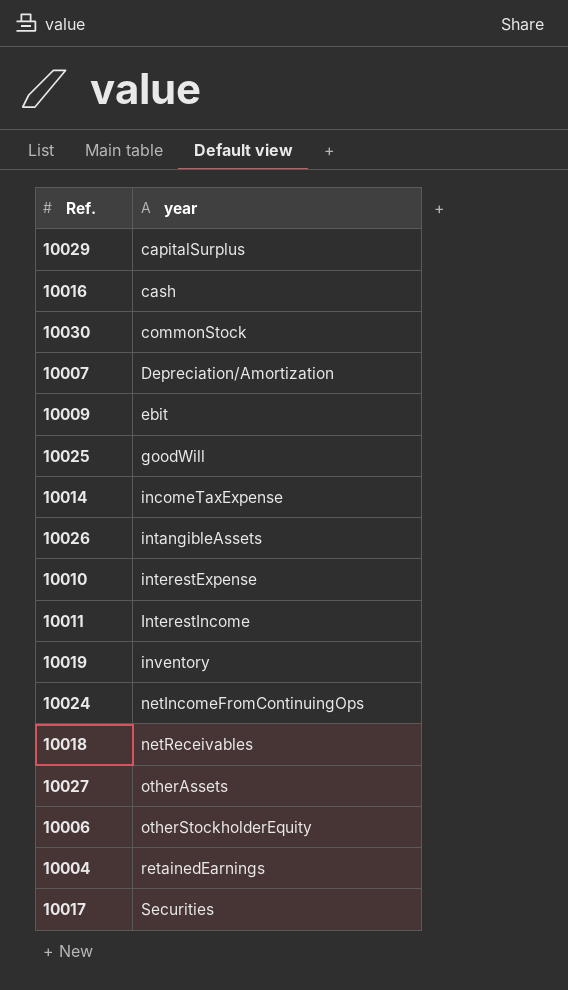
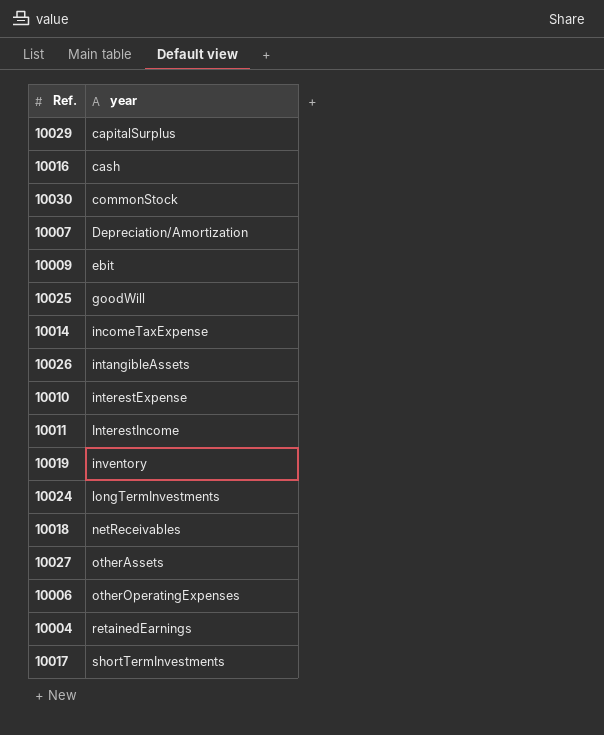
10024 | year: netIncomeFromContinuingOps -> longTermInvestments
10006 | year: otherStockholderEquity -> otherOperatingExpenses
10017 | year: Securities -> shortTermInvestments

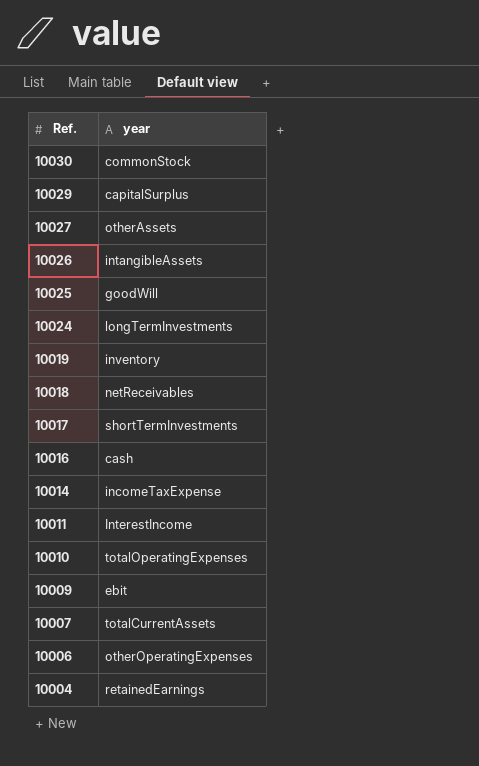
row order: year ascending -> Ref. descending
10010 | year: interestExpense -> totalOperatingExpenses
10007 | year: Depreciation/Amortization -> totalCurrentAssets

